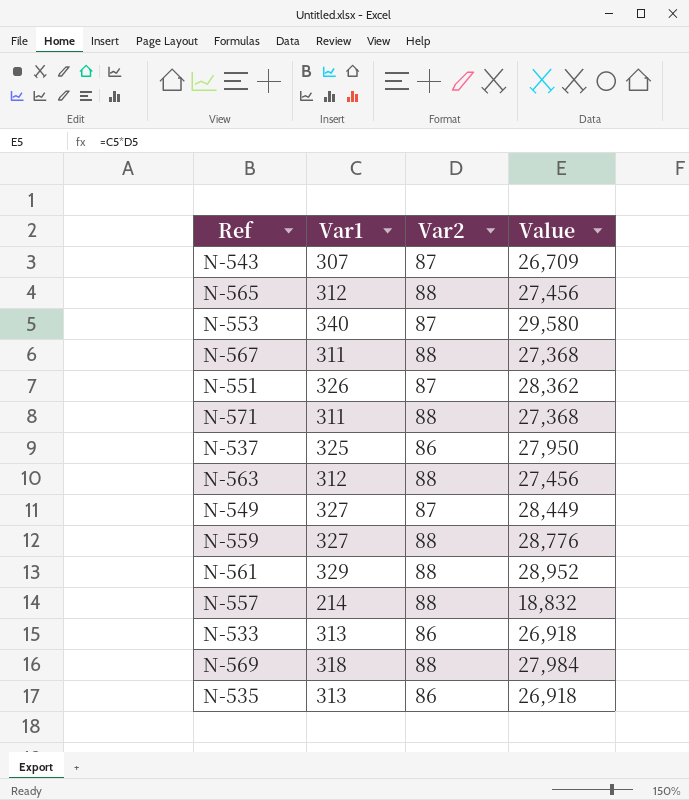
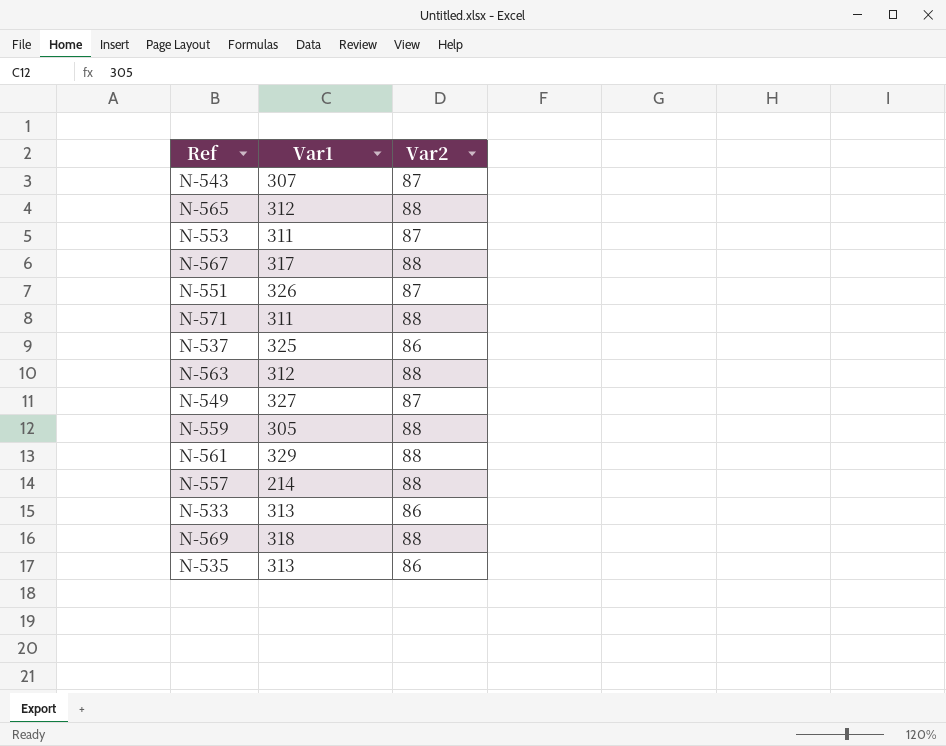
column Value | formula: [Var1] * [Var2] -> none
N-553 | Var1: 340 -> 311
N-567 | Var1: 311 -> 317
N-559 | Var1: 327 -> 305

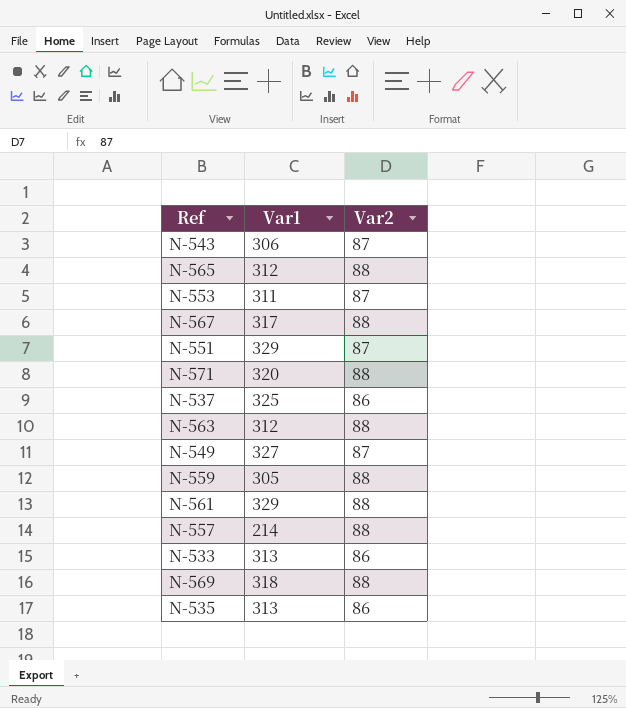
N-543 | Var1: 307 -> 306
N-551 | Var1: 326 -> 329
N-571 | Var1: 311 -> 320

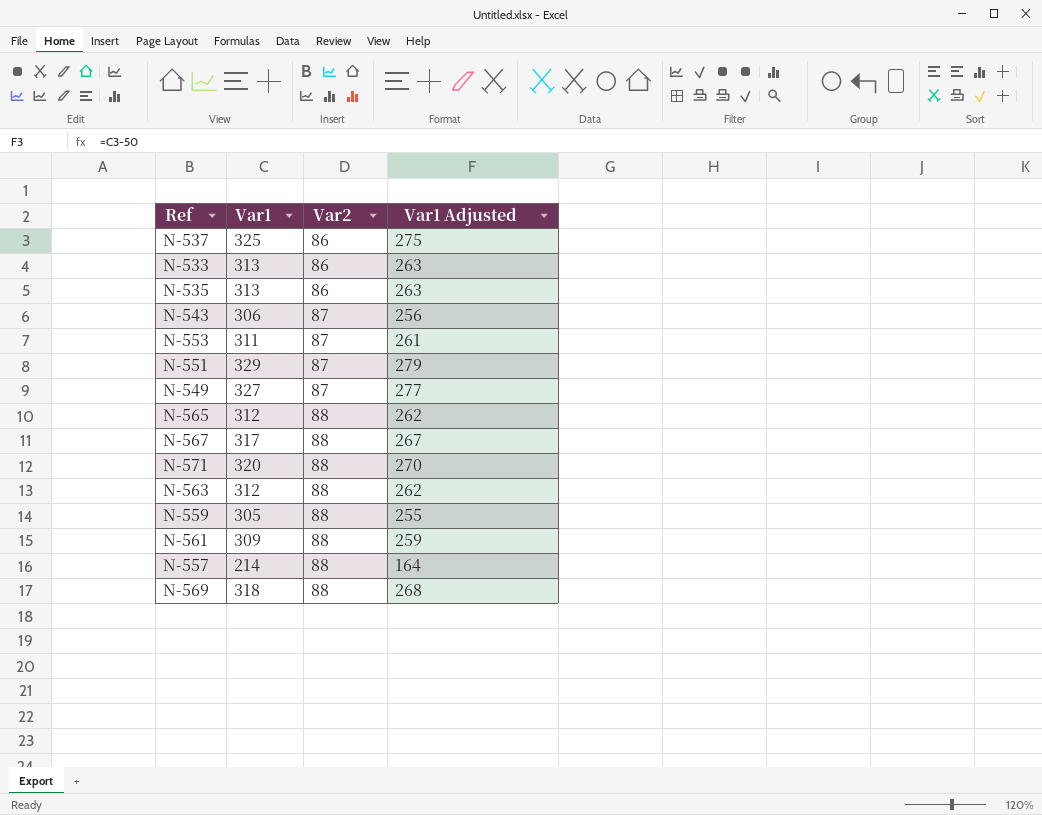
row order: none -> Var2 ascending
column Var1 Adjusted | formula: none -> [Var1] - 50
N-561 | Var1: 329 -> 309

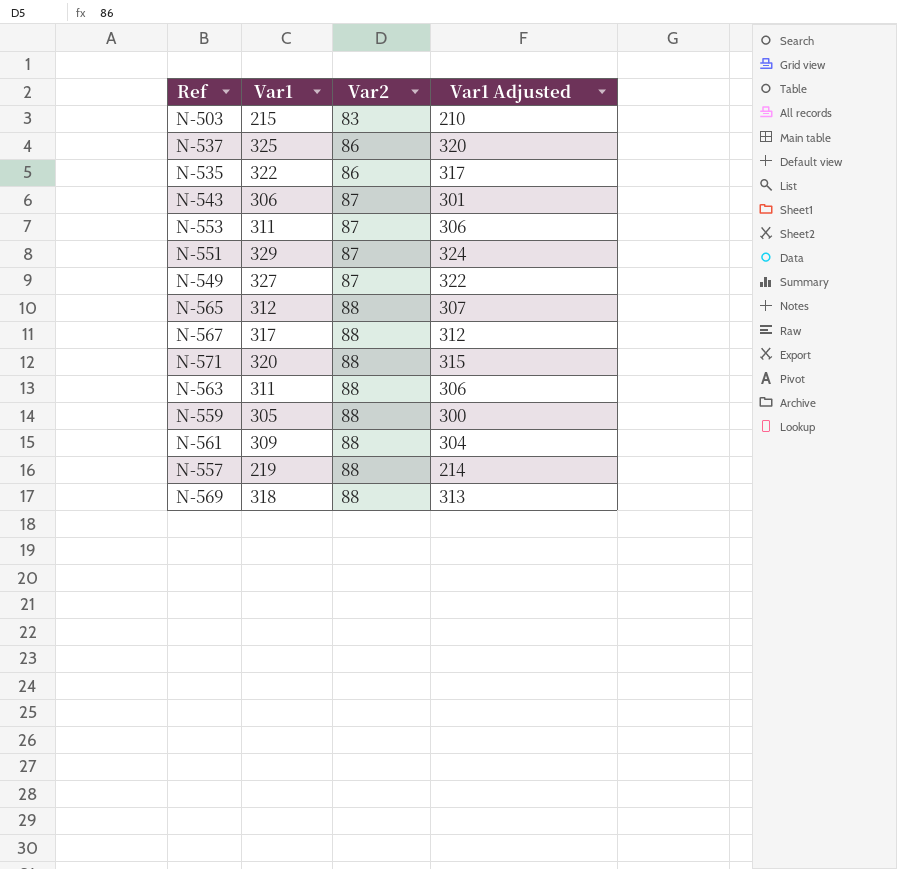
column Var1 Adjusted | formula: [Var1] - 50 -> [Var1] - 5
row N-533: 313 | 86 | 263 -> none
row N-503: none -> 215 | 83 | 210
N-535 | Var1: 313 -> 322
N-563 | Var1: 312 -> 311
N-557 | Var1: 214 -> 219

